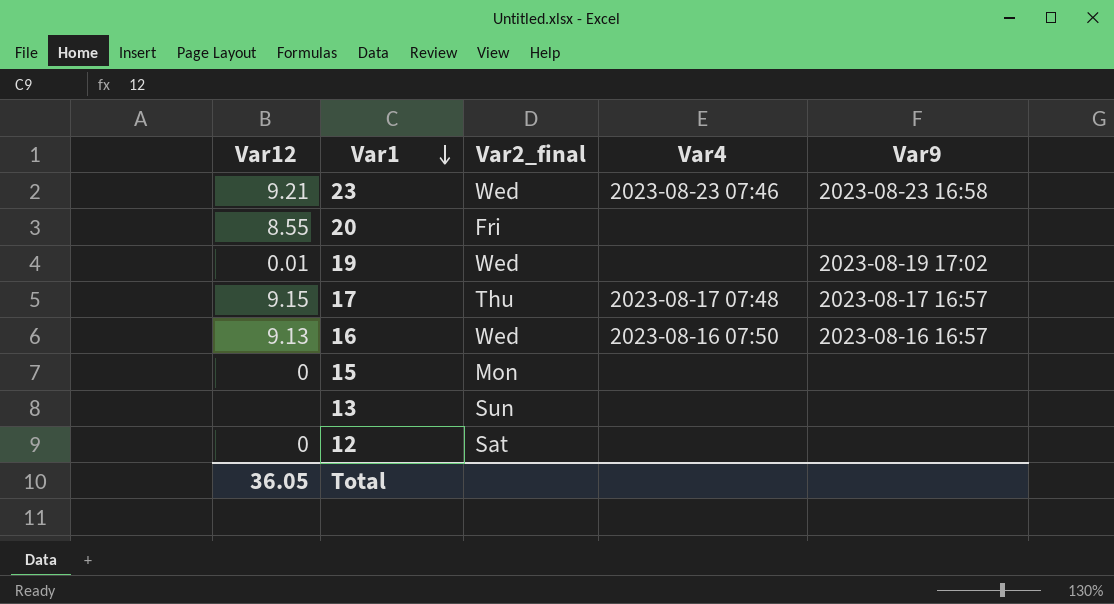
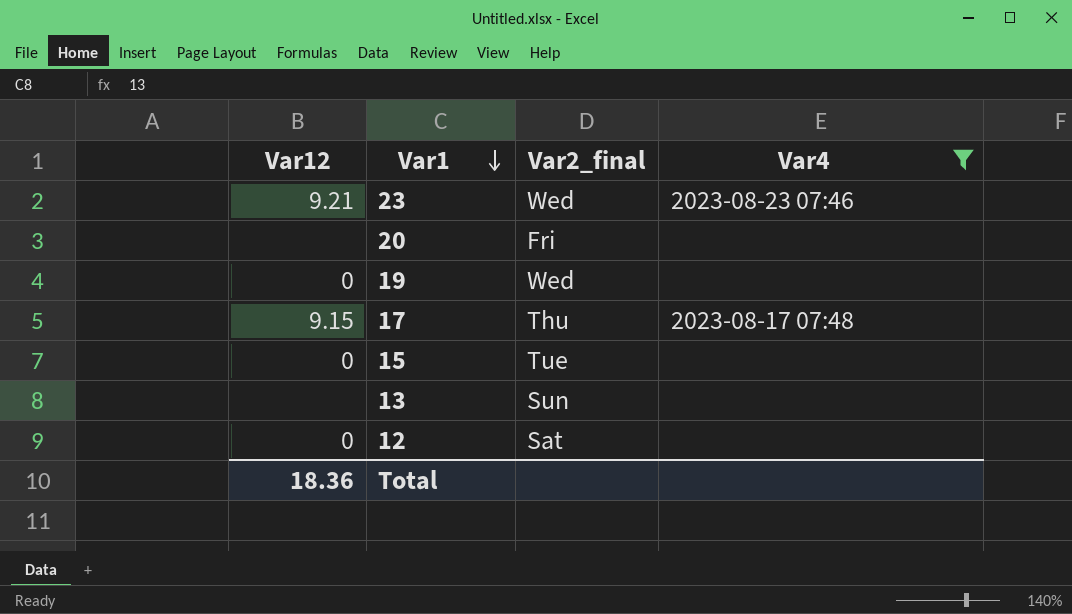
filter: none -> Var4 != 2023-08-16 07:50
column Var9 | position: 5 -> none
20 | Var12: 8.55 -> none
19 | Var12: 0.01 -> 0
15 | Var2_final: Mon -> Tue
Total | Var12: 36.05 -> 18.36

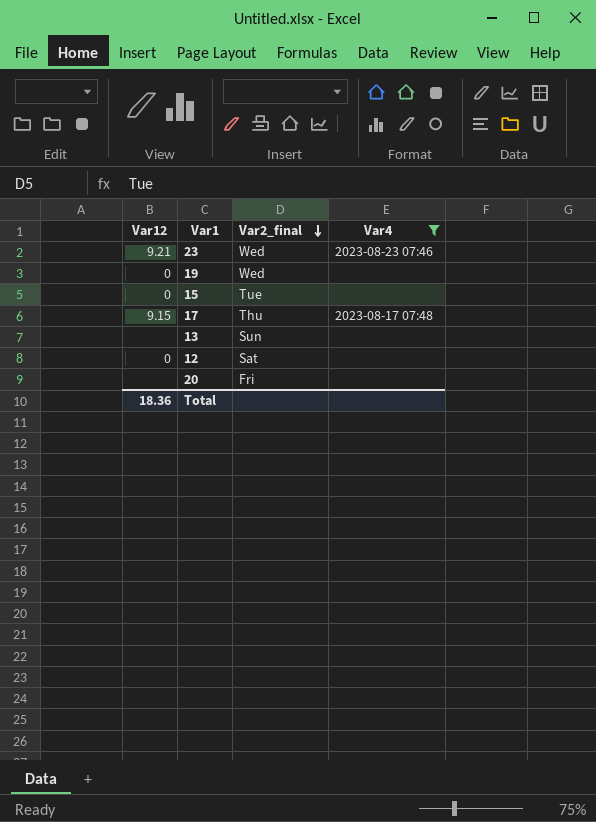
row order: Var1 descending -> Var2_final descending

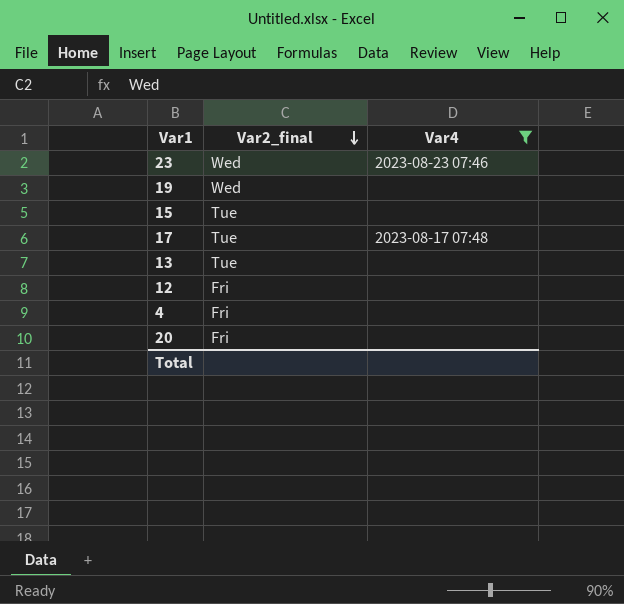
column Var12 | position: 1 -> none
17 | Var2_final: Thu -> Tue
13 | Var2_final: Sun -> Tue
12 | Var2_final: Sat -> Fri
row 4: none -> Fri | none

